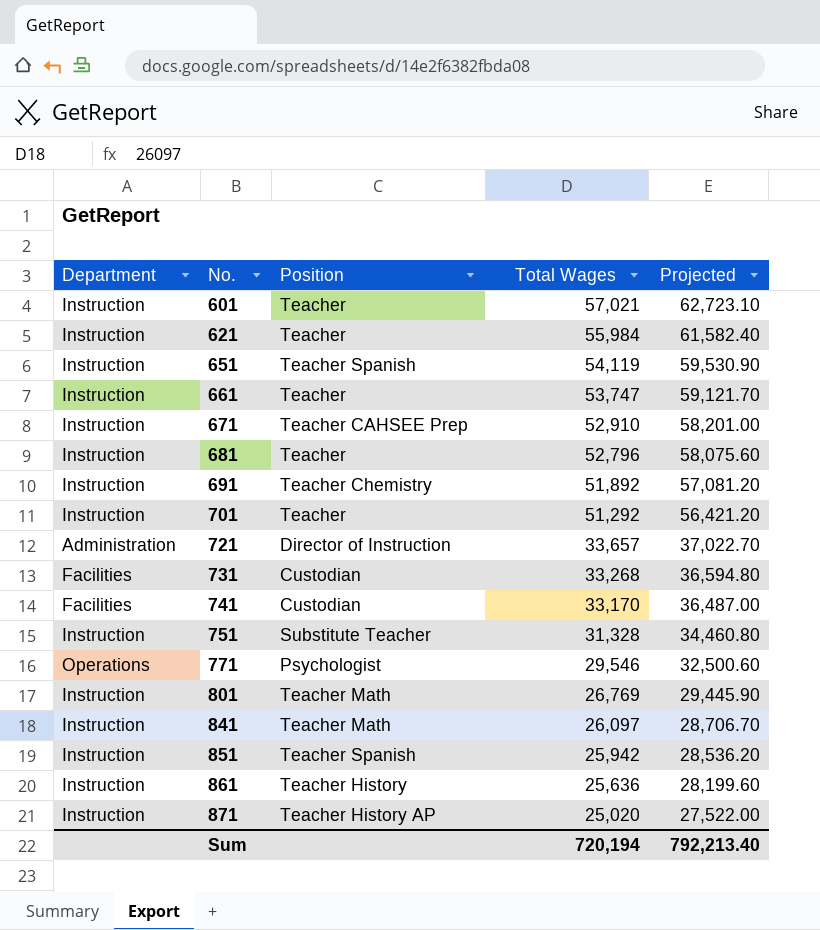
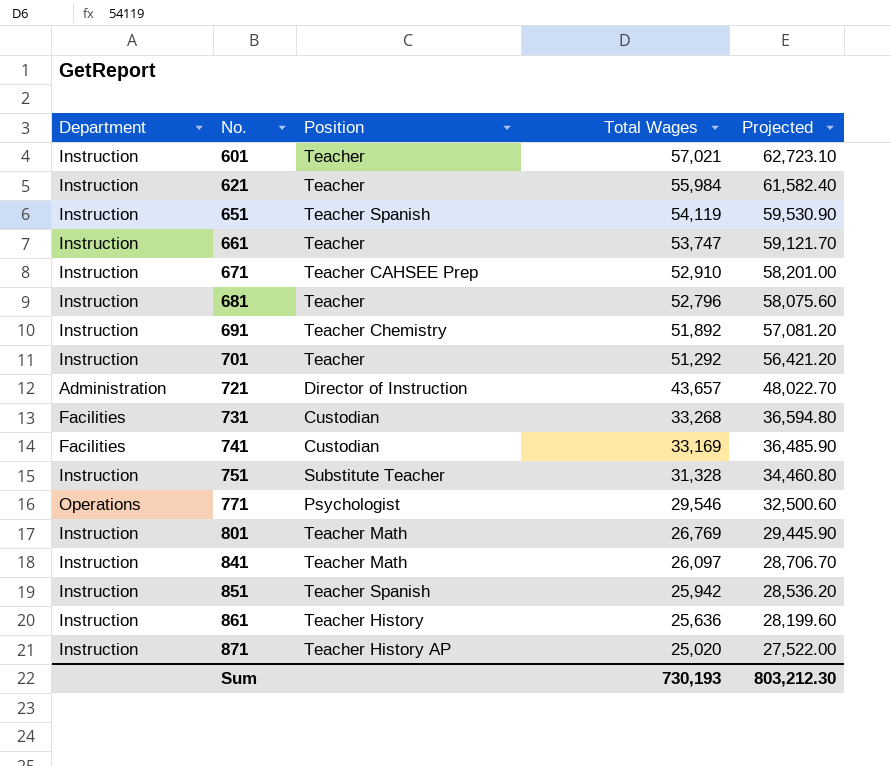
721 | Total Wages: 33,657 -> 43,657
721 | Projected: 37,022.70 -> 48,022.70
741 | Total Wages: 33,170 -> 33,169
741 | Projected: 36,487.00 -> 36,485.90
Sum | Total Wages: 720,194 -> 730,193
Sum | Projected: 792,213.40 -> 803,212.30

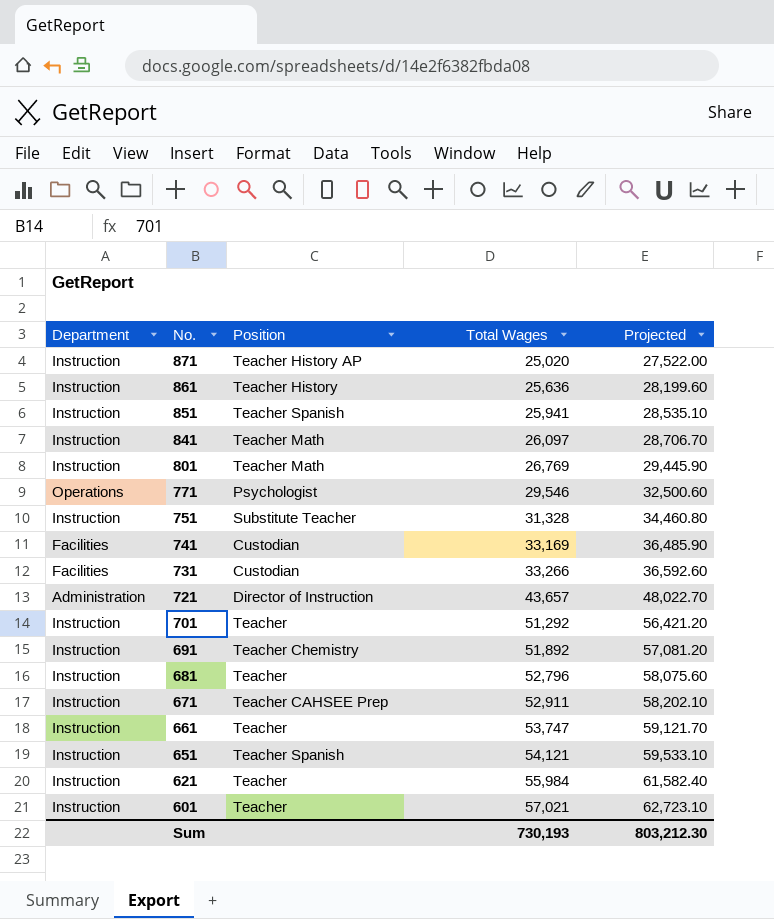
row order: No. ascending -> No. descending
851 | Total Wages: 25,942 -> 25,941
851 | Projected: 28,536.20 -> 28,535.10
731 | Total Wages: 33,268 -> 33,266
731 | Projected: 36,594.80 -> 36,592.60
671 | Total Wages: 52,910 -> 52,911
671 | Projected: 58,201.00 -> 58,202.10
651 | Total Wages: 54,119 -> 54,121
651 | Projected: 59,530.90 -> 59,533.10

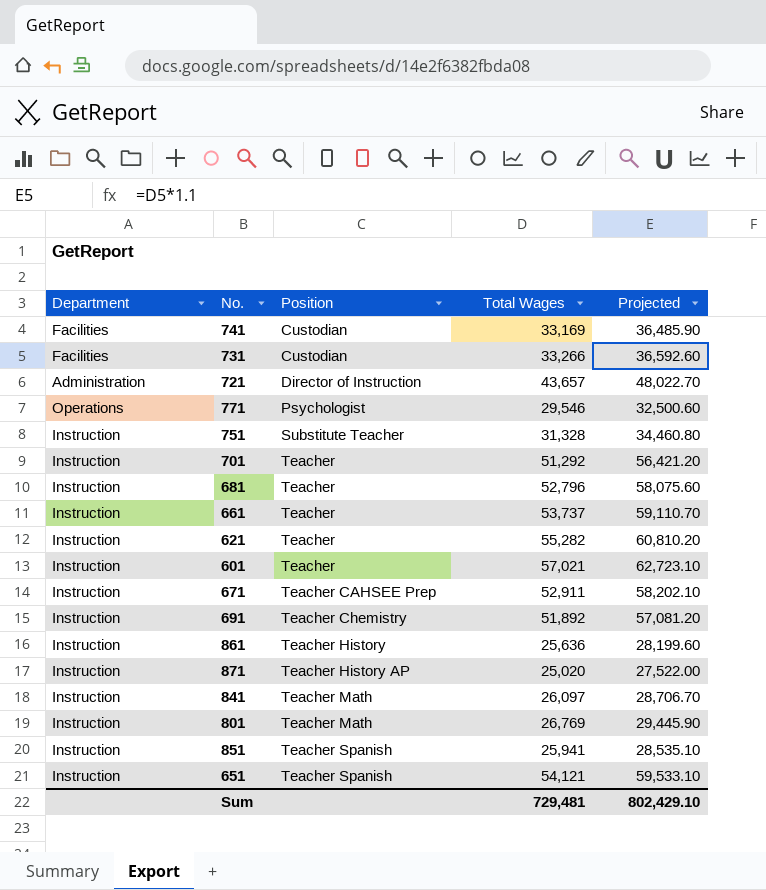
row order: No. descending -> Position ascending
661 | Total Wages: 53,747 -> 53,737
661 | Projected: 59,121.70 -> 59,110.70
621 | Total Wages: 55,984 -> 55,282
621 | Projected: 61,582.40 -> 60,810.20
Sum | Total Wages: 730,193 -> 729,481
Sum | Projected: 803,212.30 -> 802,429.10

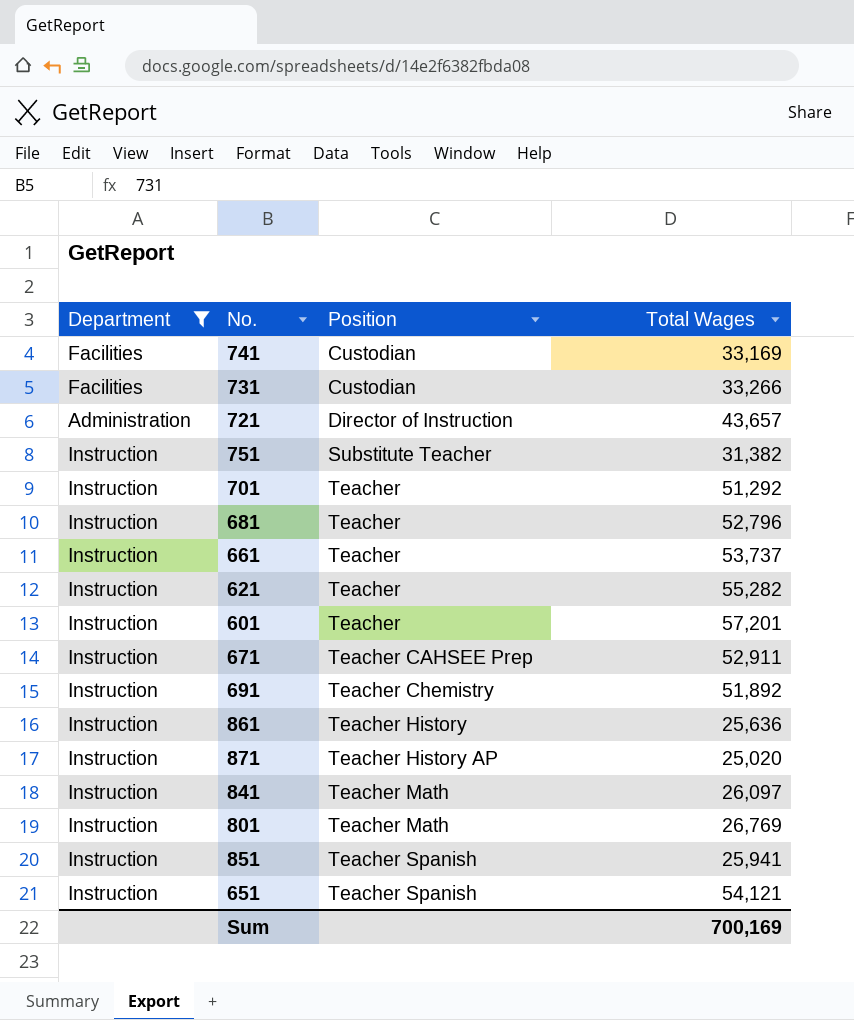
filter: none -> Department != Operations
column Projected | formula: [Total Wages] * 1.1 -> none
751 | Total Wages: 31,328 -> 31,382
601 | Total Wages: 57,021 -> 57,201
Sum | Total Wages: 729,481 -> 700,169

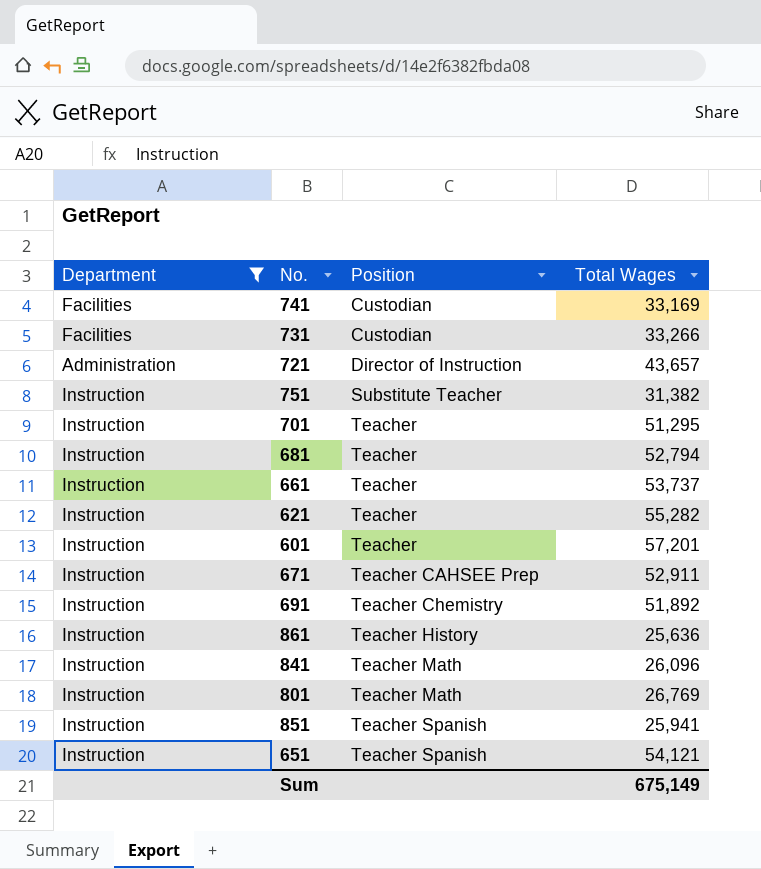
row 871: Instruction | Teacher History AP | 25,020 -> none
701 | Total Wages: 51,292 -> 51,295
681 | Total Wages: 52,796 -> 52,794
841 | Total Wages: 26,097 -> 26,096
Sum | Total Wages: 700,169 -> 675,149

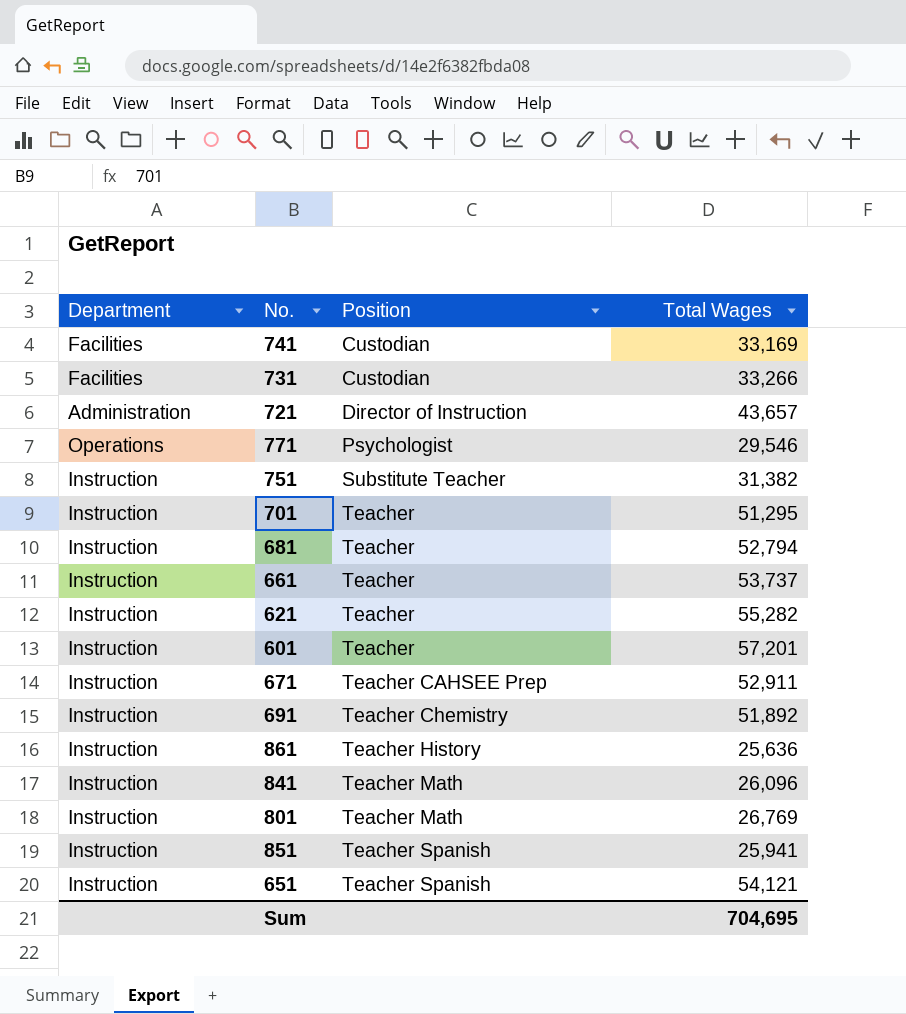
filter: Department != Operations -> none
Sum | Total Wages: 675,149 -> 704,695

